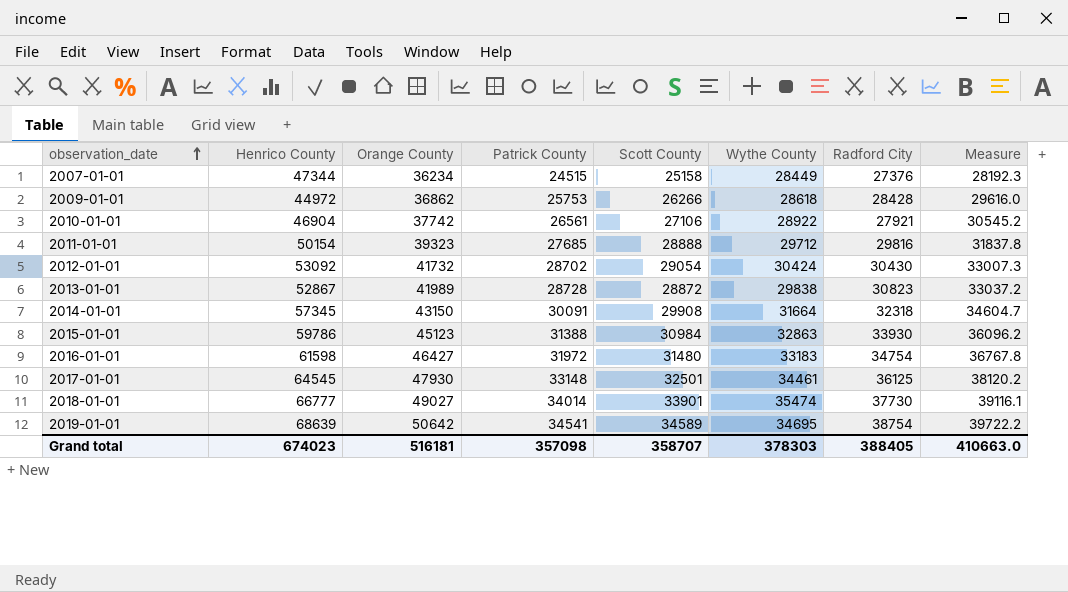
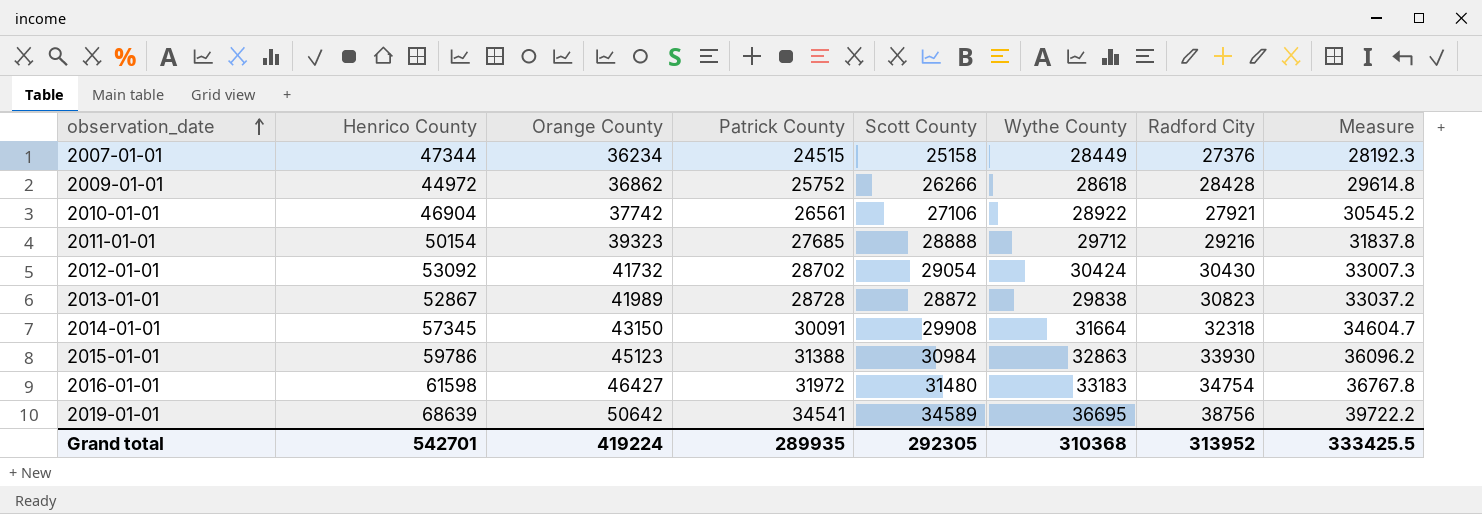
row 2017-01-01: 64545 | 47930 | 33148 | 32501 | 34461 | 36125 | 38120.2 -> none
row 2018-01-01: 66777 | 49027 | 34014 | 33901 | 35474 | 37730 | 39116.1 -> none
2009-01-01 | Patrick County: 25753 -> 25752
2009-01-01 | Measure: 29616.0 -> 29614.8
2011-01-01 | Radford City: 29816 -> 29216
2019-01-01 | Wythe County: 34695 -> 36695
2019-01-01 | Radford City: 38754 -> 38756
Grand total | Henrico County: 674023 -> 542701
Grand total | Orange County: 516181 -> 419224
Grand total | Patrick County: 357098 -> 289935
Grand total | Scott County: 358707 -> 292305
Grand total | Wythe County: 378303 -> 310368
Grand total | Radford City: 388405 -> 313952
Grand total | Measure: 410663.0 -> 333425.5

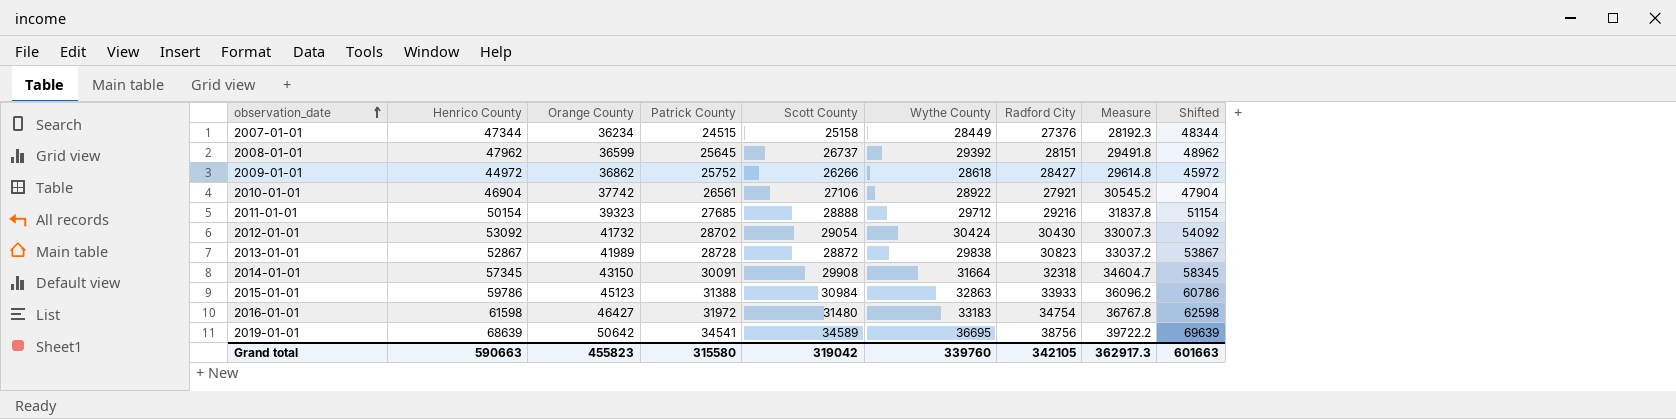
column Shifted | formula: none -> [Henrico County] + 1000
row 2008-01-01: none -> 47962 | 36599 | 25645 | 26737 | 29392 | 28151 | 29491.8 | 48962
2009-01-01 | Radford City: 28428 -> 28427
2015-01-01 | Radford City: 33930 -> 33933
Grand total | Henrico County: 542701 -> 590663
Grand total | Orange County: 419224 -> 455823
Grand total | Patrick County: 289935 -> 315580
Grand total | Scott County: 292305 -> 319042
Grand total | Wythe County: 310368 -> 339760
Grand total | Radford City: 313952 -> 342105
Grand total | Measure: 333425.5 -> 362917.3

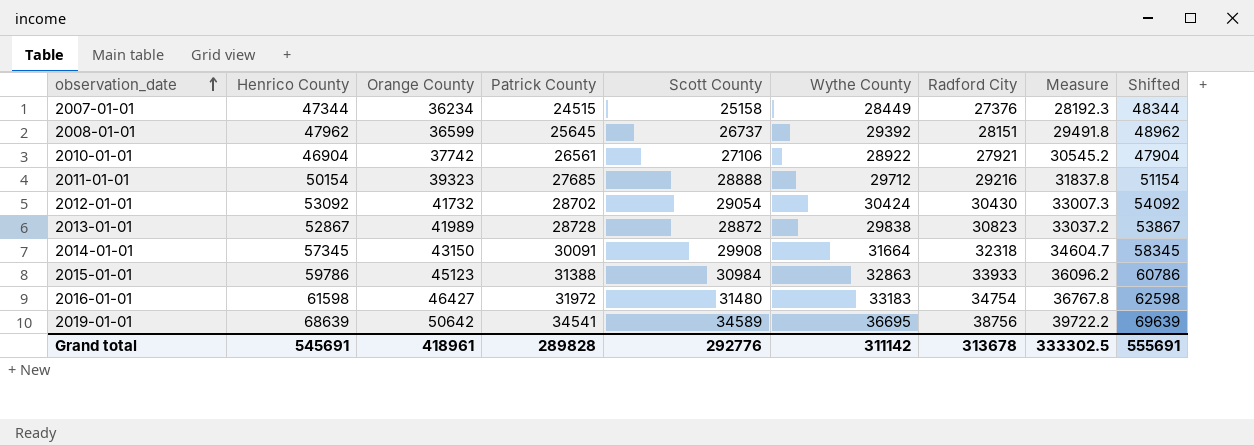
row 2009-01-01: 44972 | 36862 | 25752 | 26266 | 28618 | 28427 | 29614.8 | 45972 -> none
Grand total | Henrico County: 590663 -> 545691
Grand total | Orange County: 455823 -> 418961
Grand total | Patrick County: 315580 -> 289828
Grand total | Scott County: 319042 -> 292776
Grand total | Wythe County: 339760 -> 311142
Grand total | Radford City: 342105 -> 313678
Grand total | Measure: 362917.3 -> 333302.5
Grand total | Shifted: 601663 -> 555691

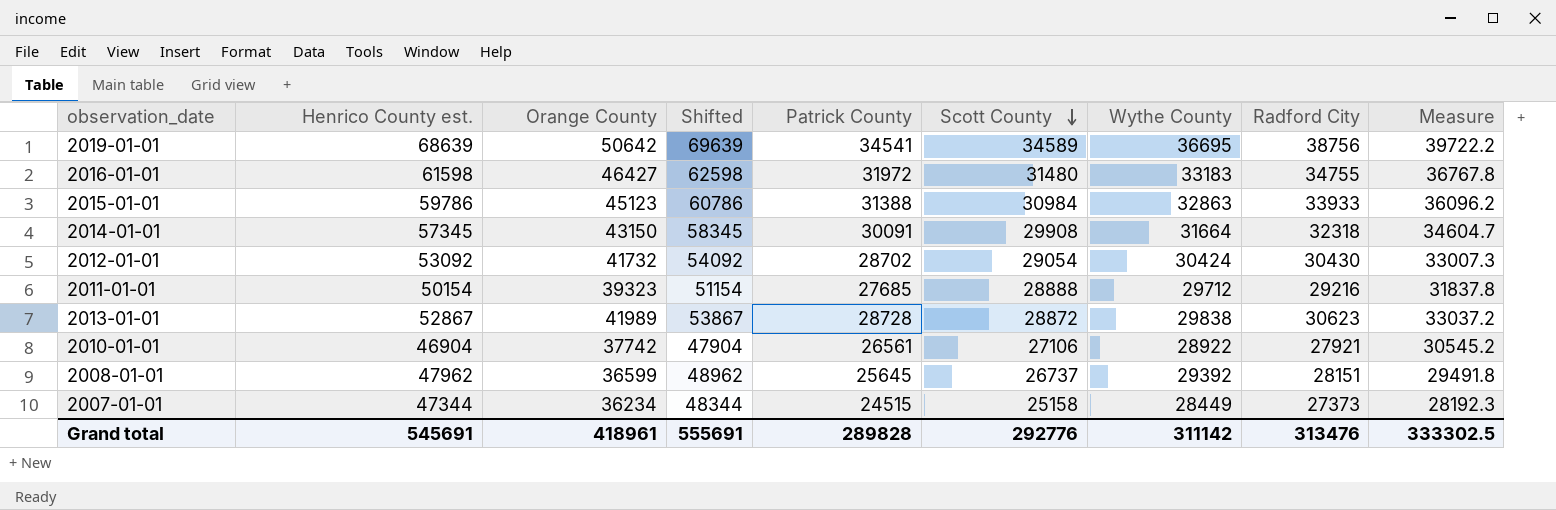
row order: observation_date ascending -> Scott County descending
column name: Henrico County -> Henrico County est.
column Shifted | position: 9 -> 4
2016-01-01 | Radford City: 34754 -> 34755
2013-01-01 | Radford City: 30823 -> 30623
2007-01-01 | Radford City: 27376 -> 27373
Grand total | Radford City: 313678 -> 313476

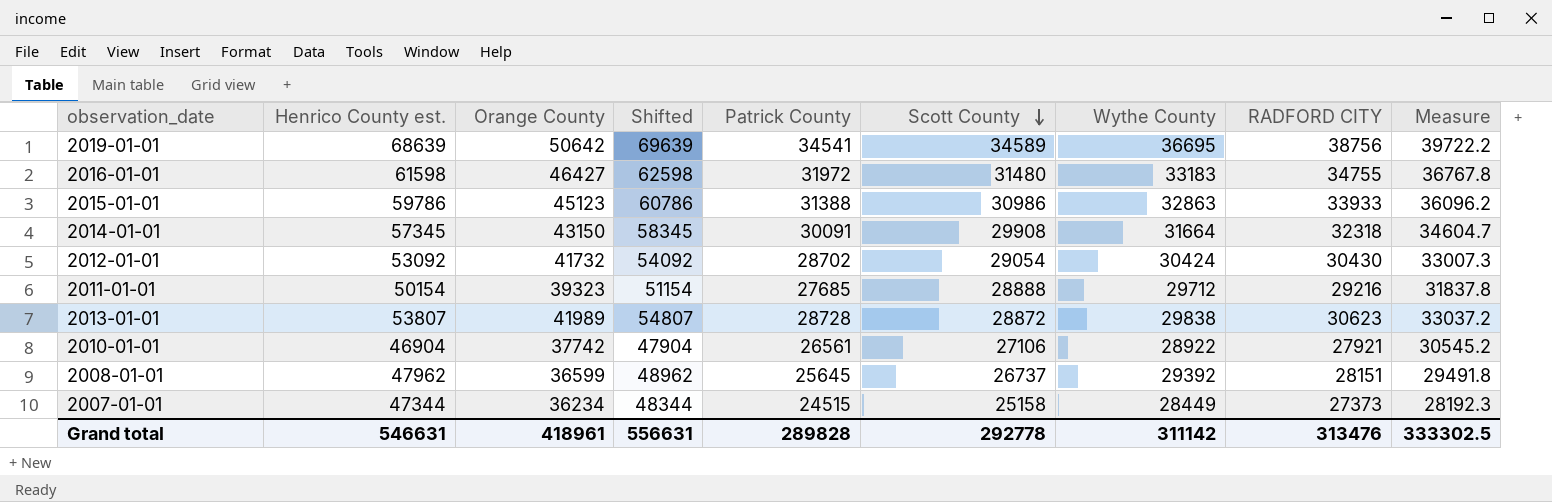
column name: Radford City -> RADFORD CITY
2015-01-01 | Scott County: 30984 -> 30986
2013-01-01 | Henrico County est.: 52867 -> 53807
2013-01-01 | Shifted: 53867 -> 54807
Grand total | Henrico County est.: 545691 -> 546631
Grand total | Shifted: 555691 -> 556631
Grand total | Scott County: 292776 -> 292778

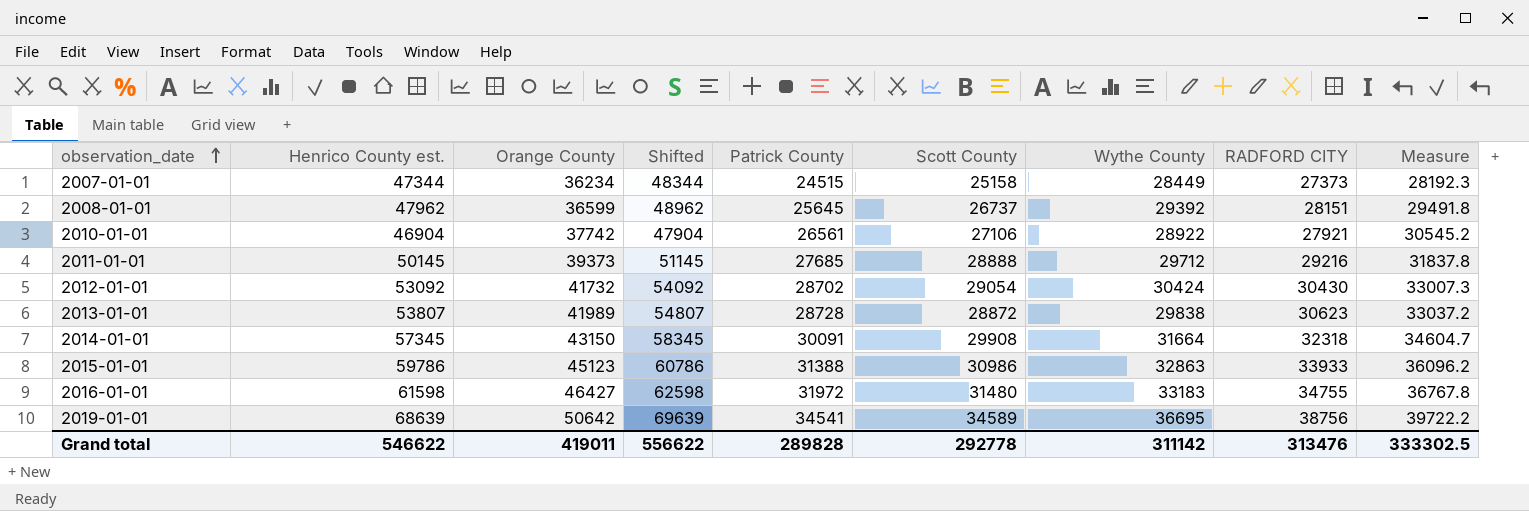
row order: Scott County descending -> observation_date ascending
2011-01-01 | Henrico County est.: 50154 -> 50145
2011-01-01 | Orange County: 39323 -> 39373
2011-01-01 | Shifted: 51154 -> 51145
Grand total | Henrico County est.: 546631 -> 546622
Grand total | Orange County: 418961 -> 419011
Grand total | Shifted: 556631 -> 556622

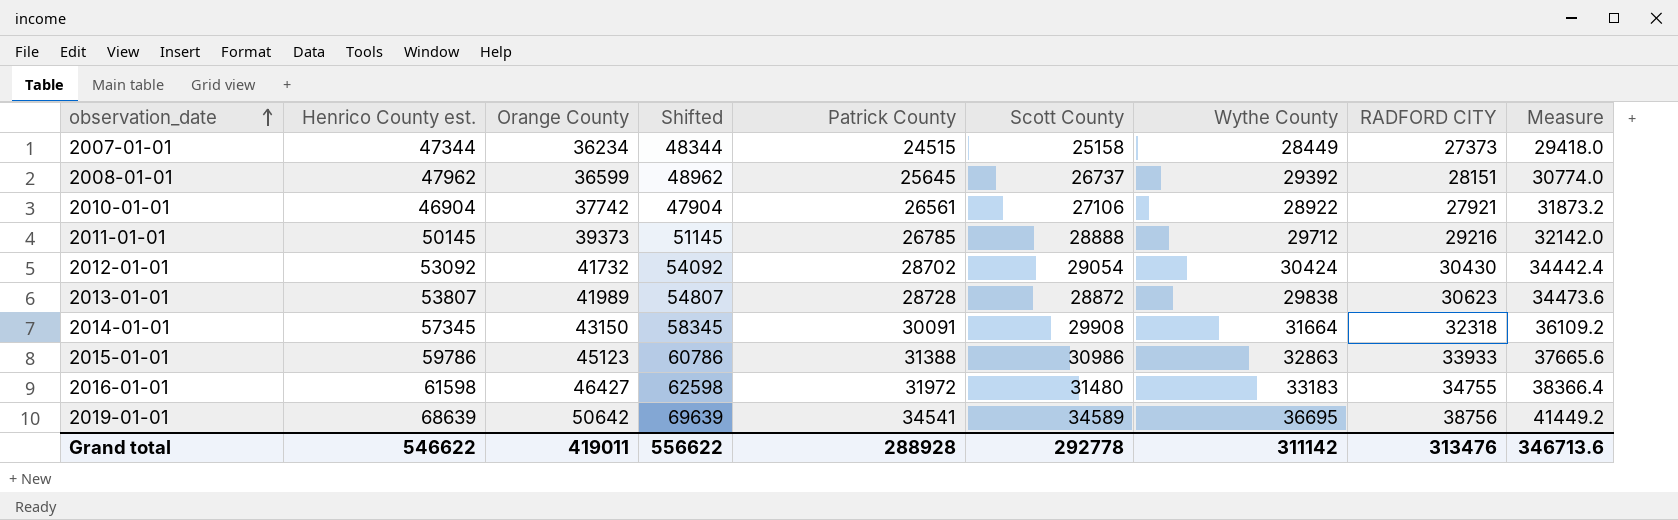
column Measure | formula: [Patrick County] * 1.15 -> [Patrick County] * 1.2
2011-01-01 | Patrick County: 27685 -> 26785
Grand total | Patrick County: 289828 -> 288928
Grand total | Measure: 333302.5 -> 346713.6

